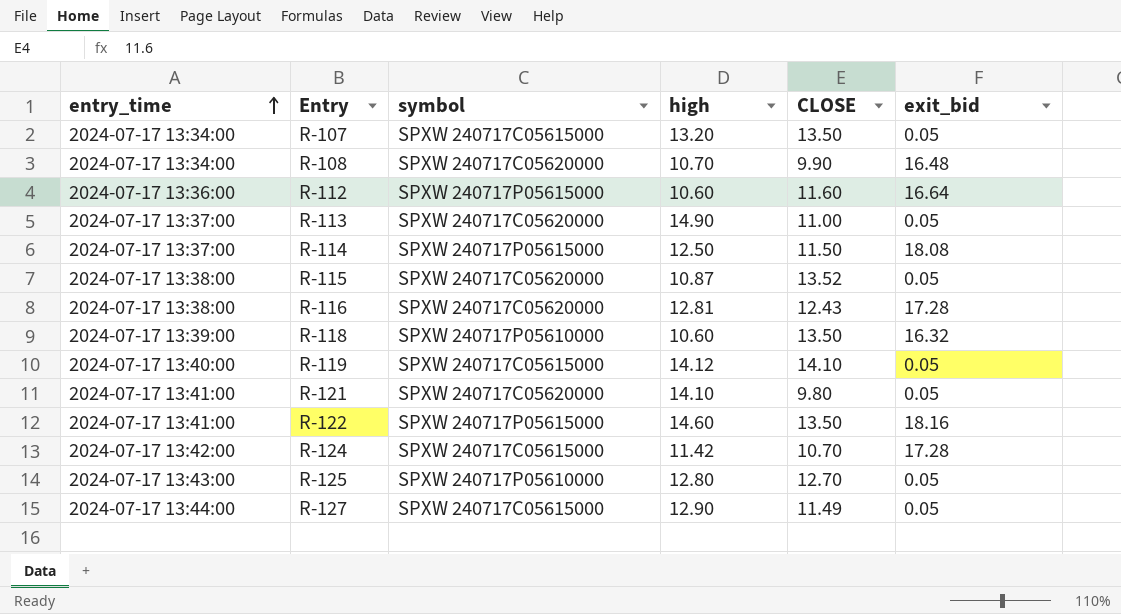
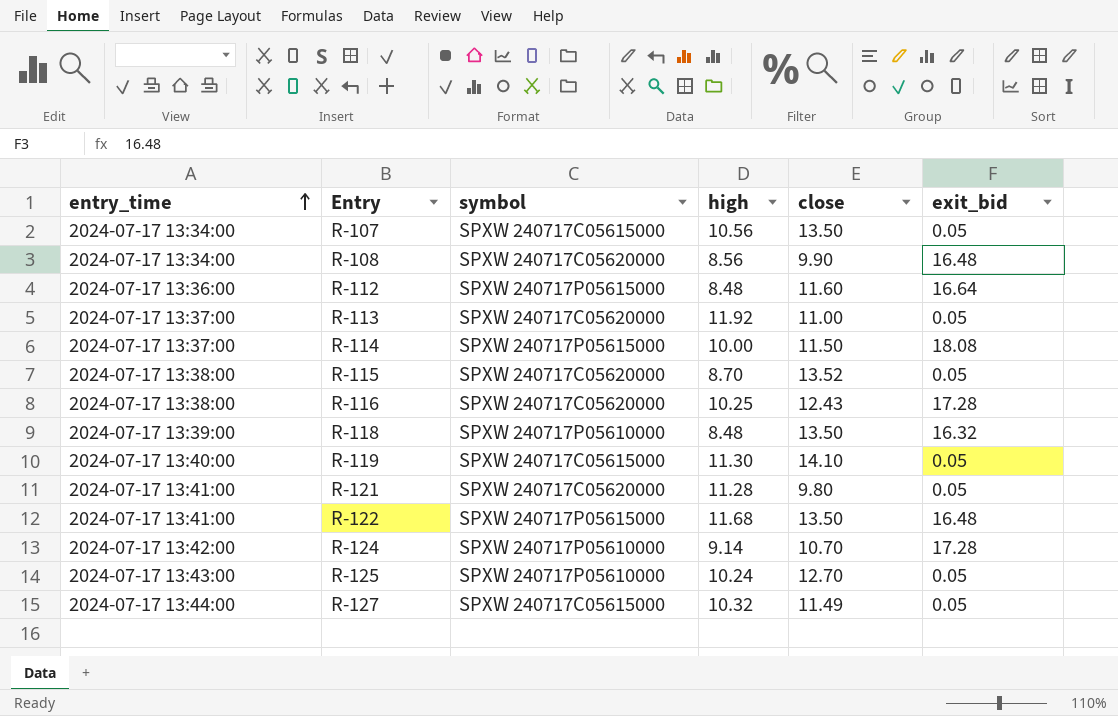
column name: CLOSE -> close
R-107 | high: 13.20 -> 10.56
R-108 | high: 10.70 -> 8.56
R-112 | high: 10.60 -> 8.48
R-113 | high: 14.90 -> 11.92
R-114 | high: 12.50 -> 10.00
R-115 | high: 10.87 -> 8.70
R-116 | high: 12.81 -> 10.25
R-118 | high: 10.60 -> 8.48
R-119 | high: 14.12 -> 11.30
R-121 | high: 14.10 -> 11.28
R-122 | high: 14.60 -> 11.68
R-122 | exit_bid: 18.16 -> 16.48
R-124 | symbol: SPXW 240717C05615000 -> SPXW 240717P05610000
R-124 | high: 11.42 -> 9.14
R-125 | high: 12.80 -> 10.24
R-127 | high: 12.90 -> 10.32

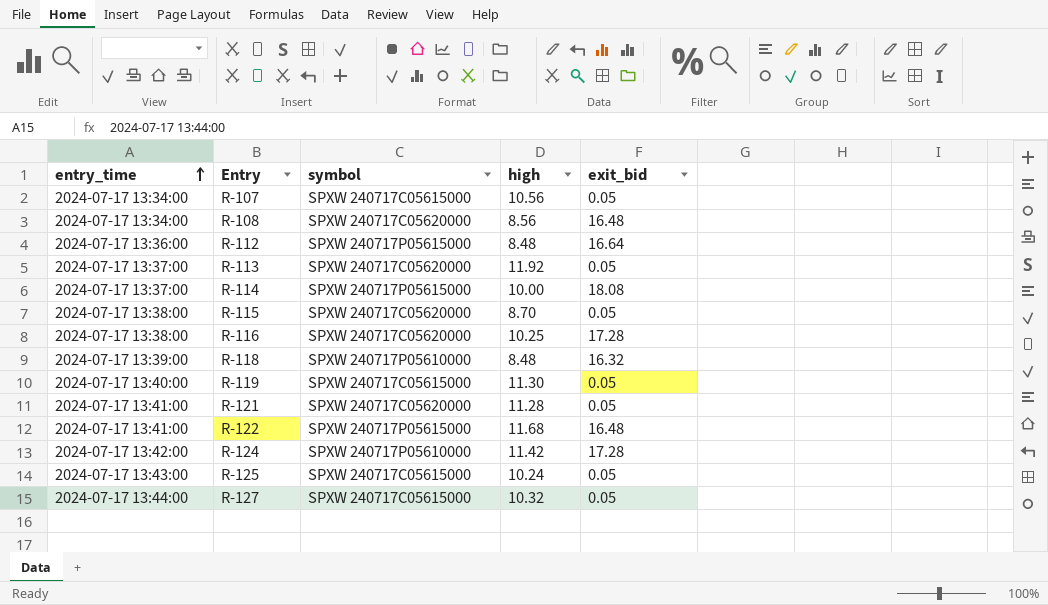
column close | position: 5 -> none
R-124 | high: 9.14 -> 11.42
R-125 | symbol: SPXW 240717P05610000 -> SPXW 240717C05615000

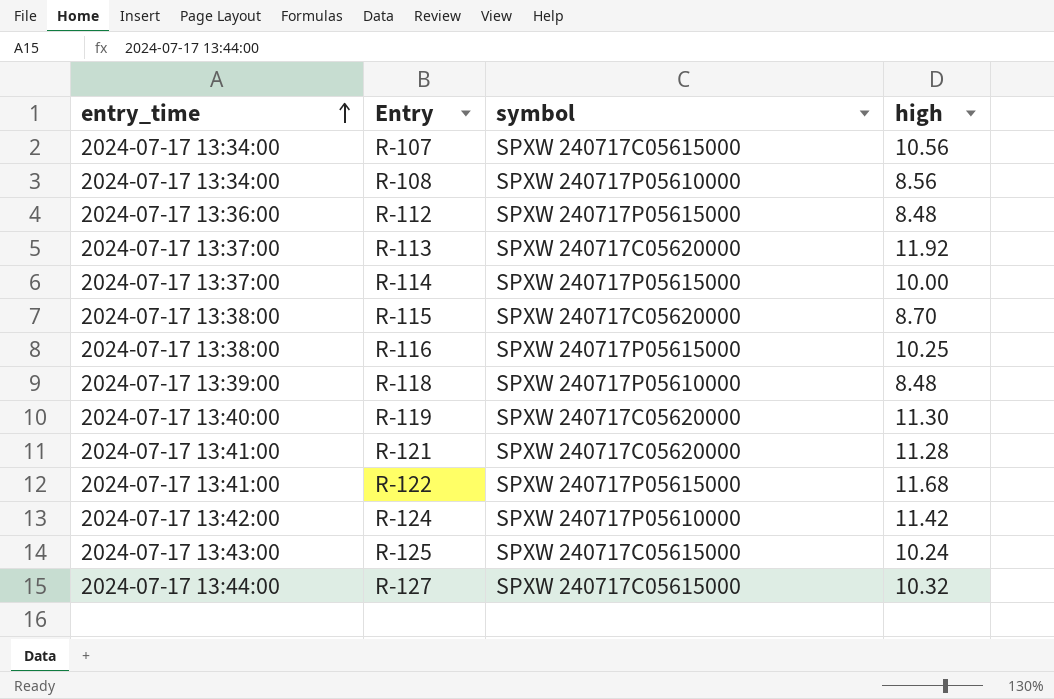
column exit_bid | position: 5 -> none
R-108 | symbol: SPXW 240717C05620000 -> SPXW 240717P05610000
R-116 | symbol: SPXW 240717C05620000 -> SPXW 240717P05615000
R-119 | symbol: SPXW 240717C05615000 -> SPXW 240717C05620000

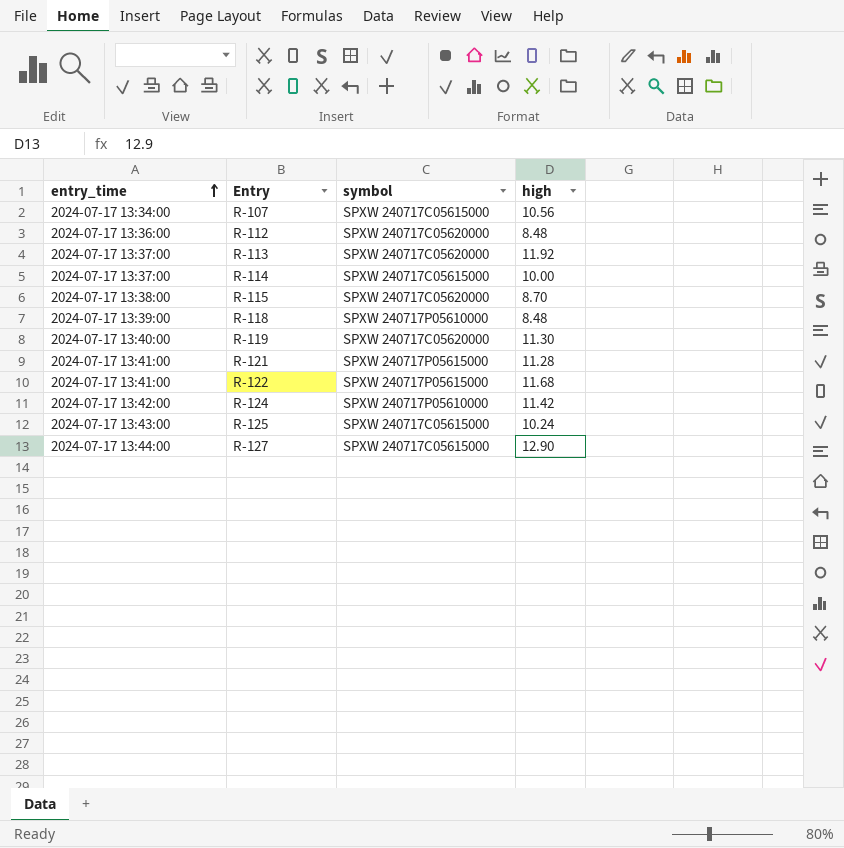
row R-108: 2024-07-17 13:34:00 | SPXW 240717P05610000 | 8.56 -> none
row R-116: 2024-07-17 13:38:00 | SPXW 240717P05615000 | 10.25 -> none
R-112 | symbol: SPXW 240717P05615000 -> SPXW 240717C05620000
R-114 | symbol: SPXW 240717P05615000 -> SPXW 240717C05615000
R-121 | symbol: SPXW 240717C05620000 -> SPXW 240717P05615000
R-127 | high: 10.32 -> 12.90

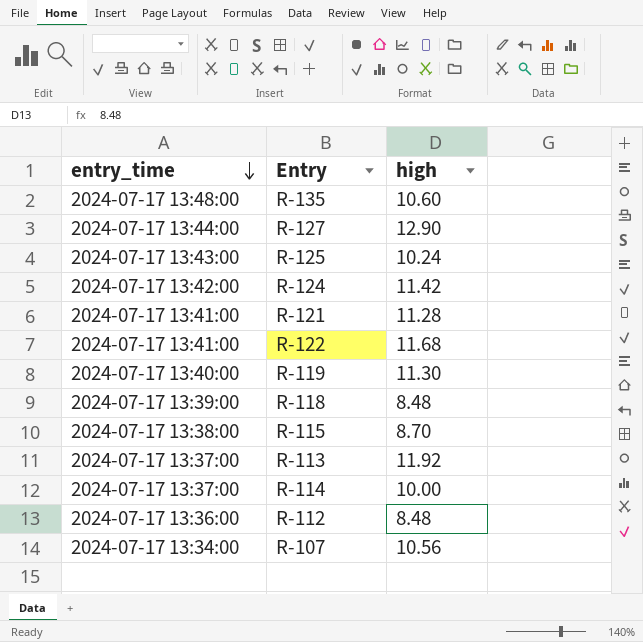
row order: entry_time ascending -> entry_time descending
column symbol | position: 3 -> none
row R-135: none -> 2024-07-17 13:48:00 | 10.60

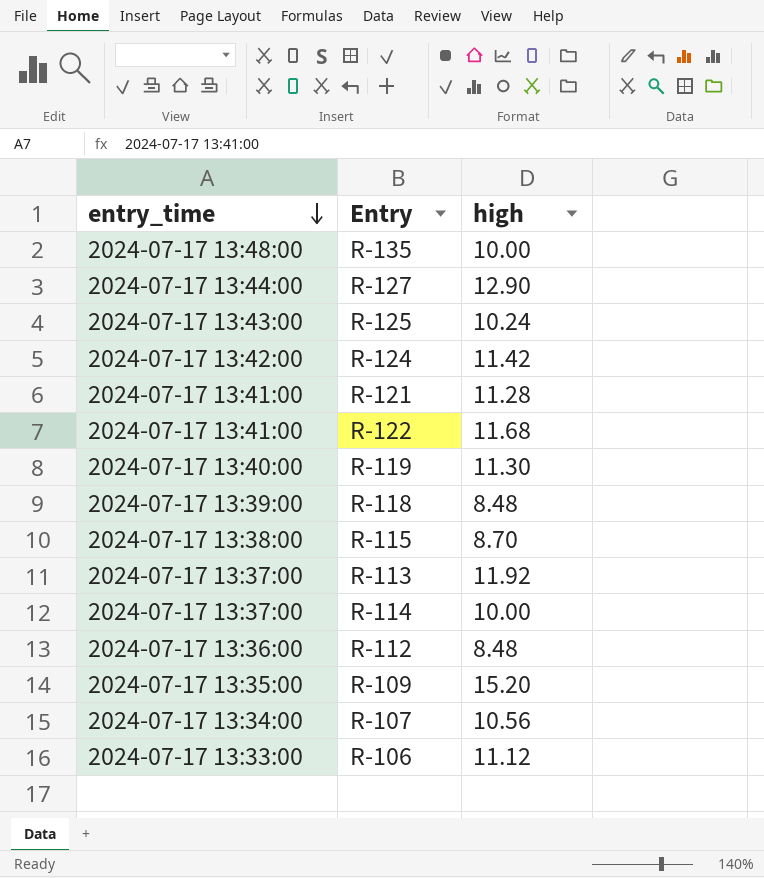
R-135 | high: 10.60 -> 10.00
row R-109: none -> 2024-07-17 13:35:00 | 15.20
row R-106: none -> 2024-07-17 13:33:00 | 11.12

